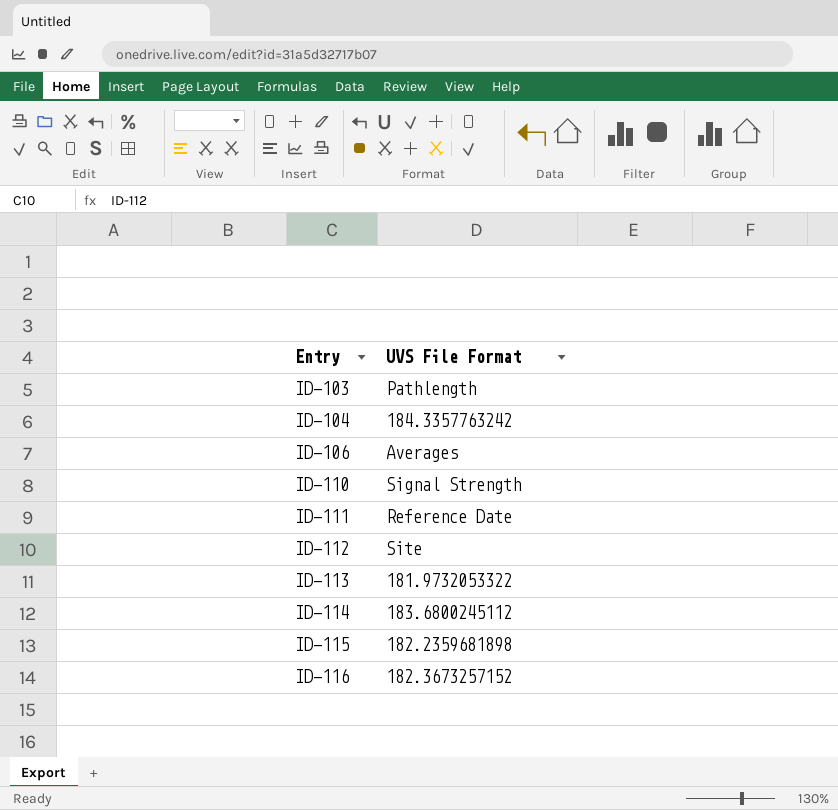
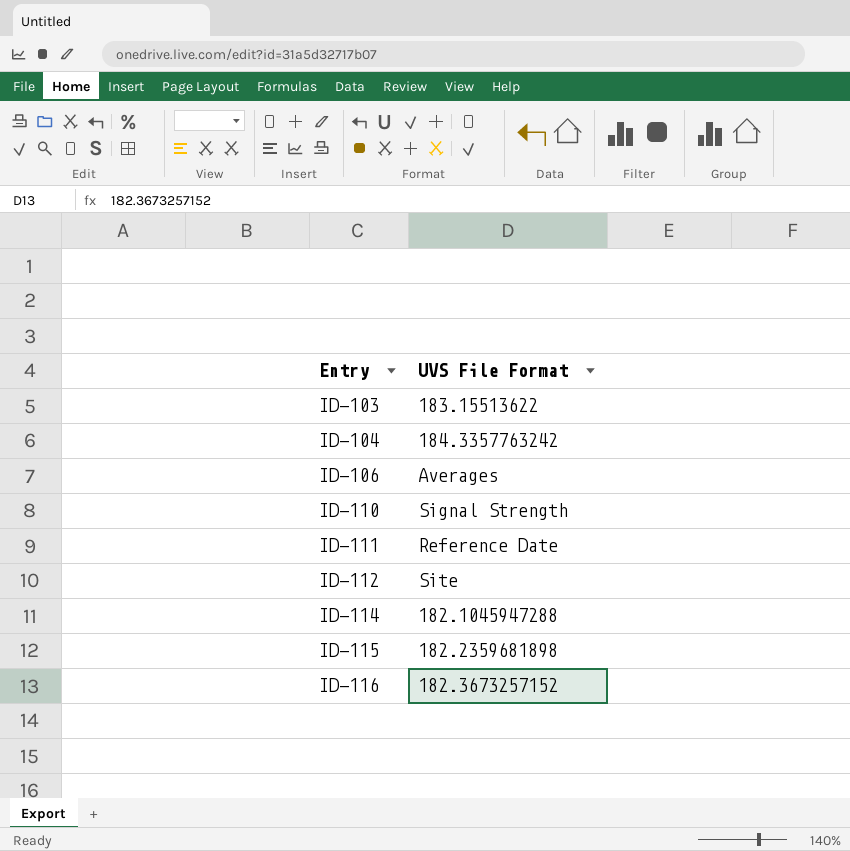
row ID-113: 181.9732053322 -> none
ID-103 | UVS File Format: Pathlength -> 183.15513622
ID-114 | UVS File Format: 183.6800245112 -> 182.1045947288

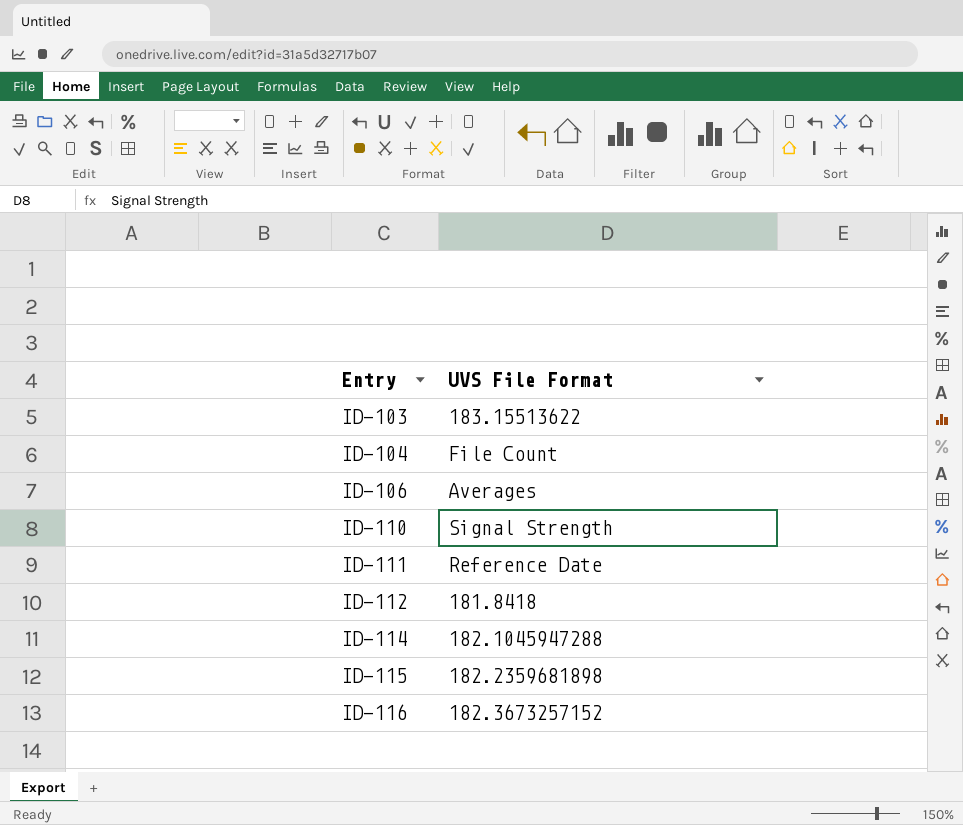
ID-104 | UVS File Format: 184.3357763242 -> File Count
ID-112 | UVS File Format: Site -> 181.8418

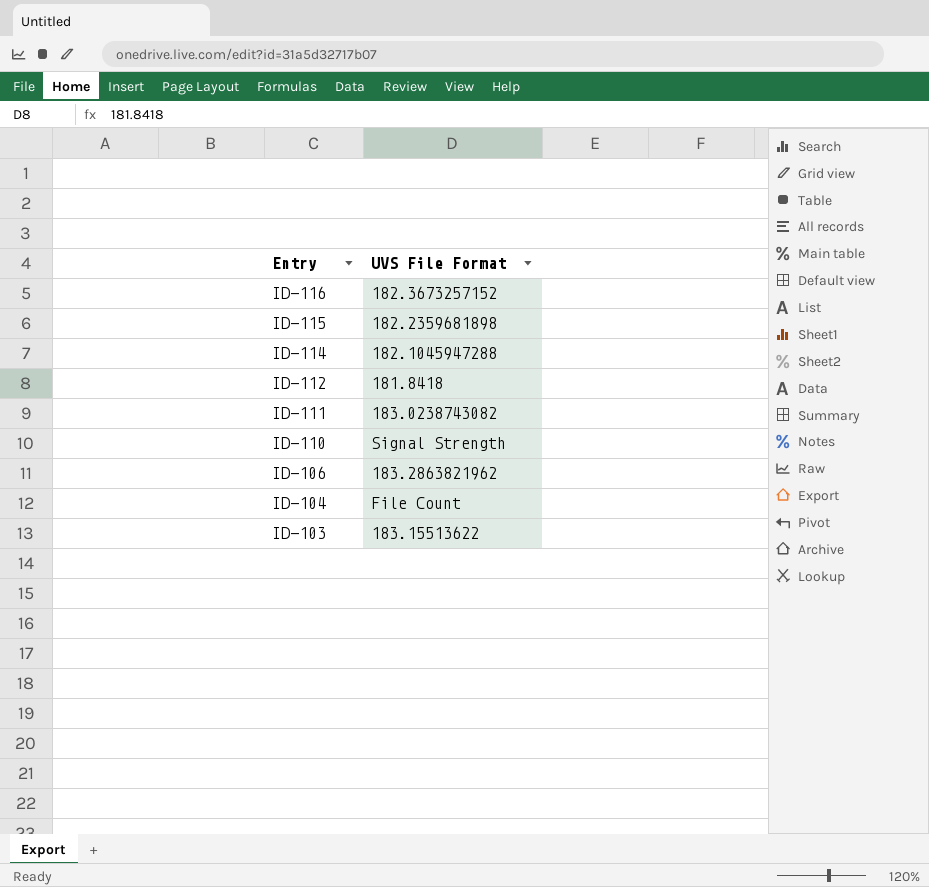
row order: Entry ascending -> Entry descending
ID-111 | UVS File Format: Reference Date -> 183.0238743082
ID-106 | UVS File Format: Averages -> 183.2863821962

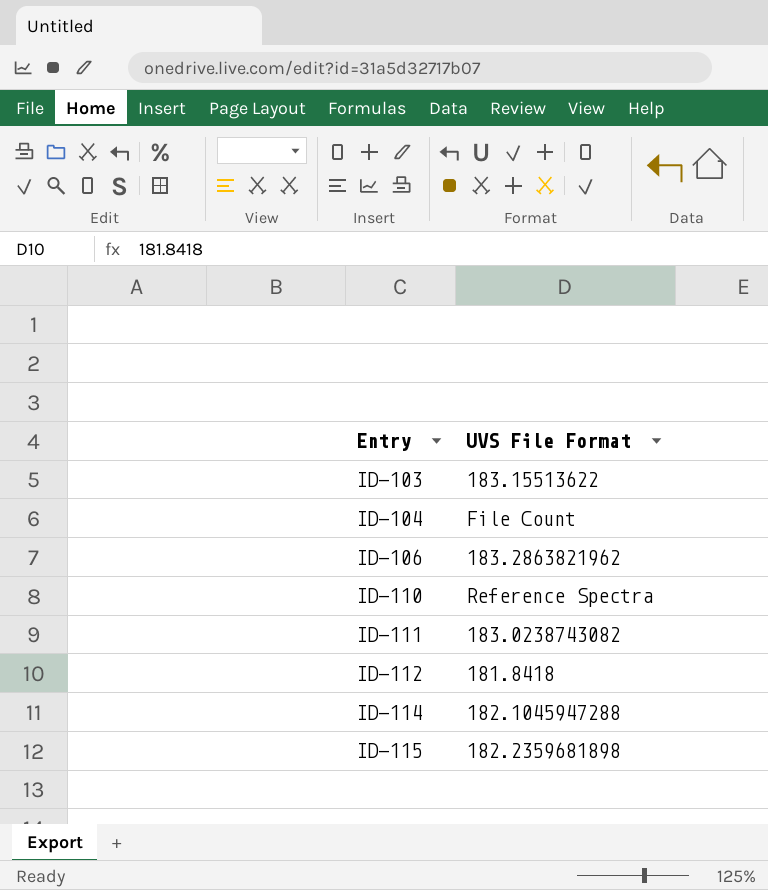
row order: Entry descending -> Entry ascending
row ID-116: 182.3673257152 -> none
ID-110 | UVS File Format: Signal Strength -> Reference Spectra

